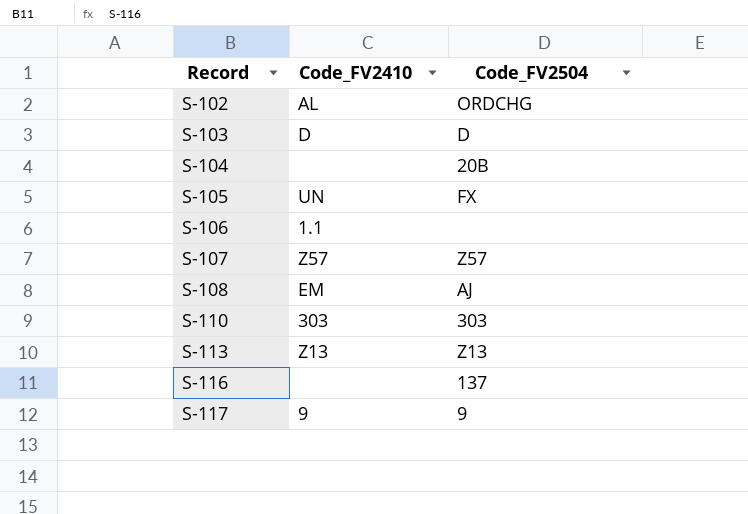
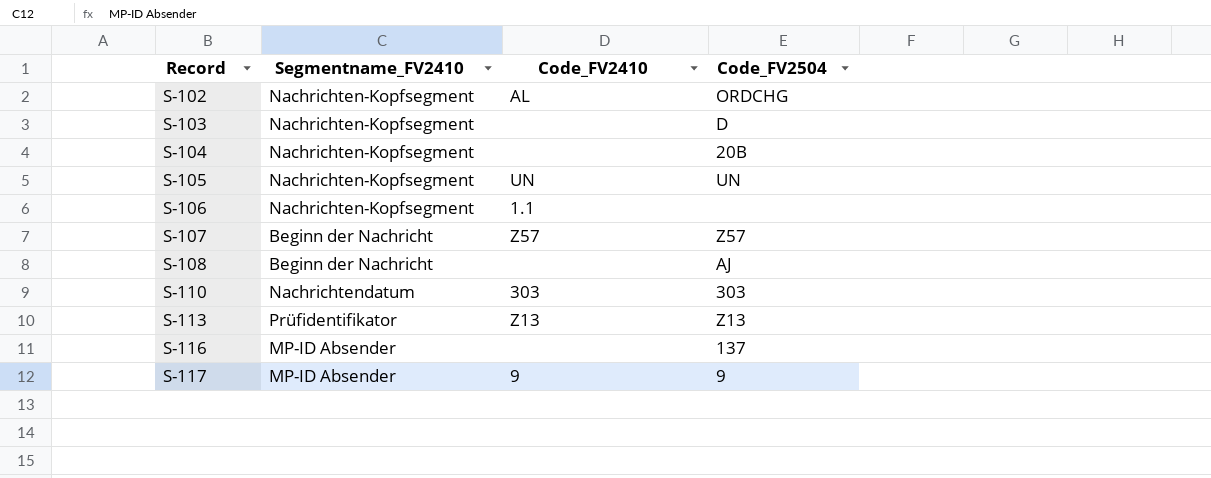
column Segmentname_FV2410 | position: none -> 2
S-103 | Code_FV2410: D -> none
S-105 | Code_FV2504: FX -> UN
S-108 | Code_FV2410: EM -> none

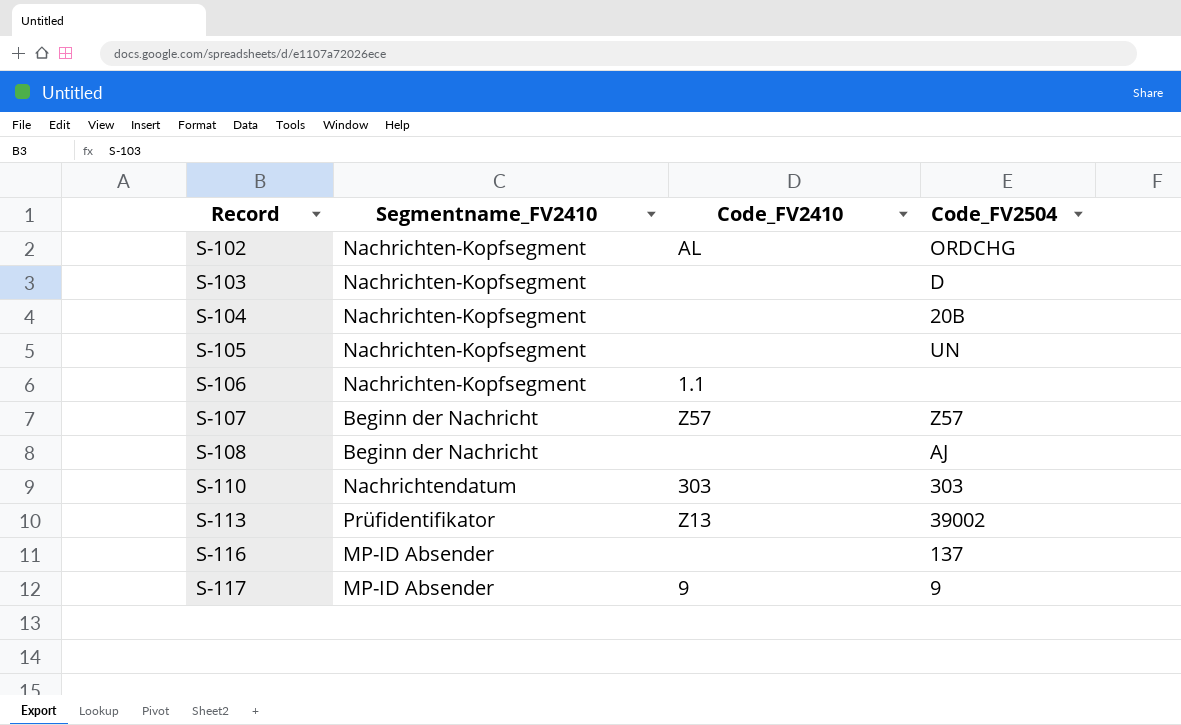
S-105 | Code_FV2410: UN -> none
S-113 | Code_FV2504: Z13 -> 39002

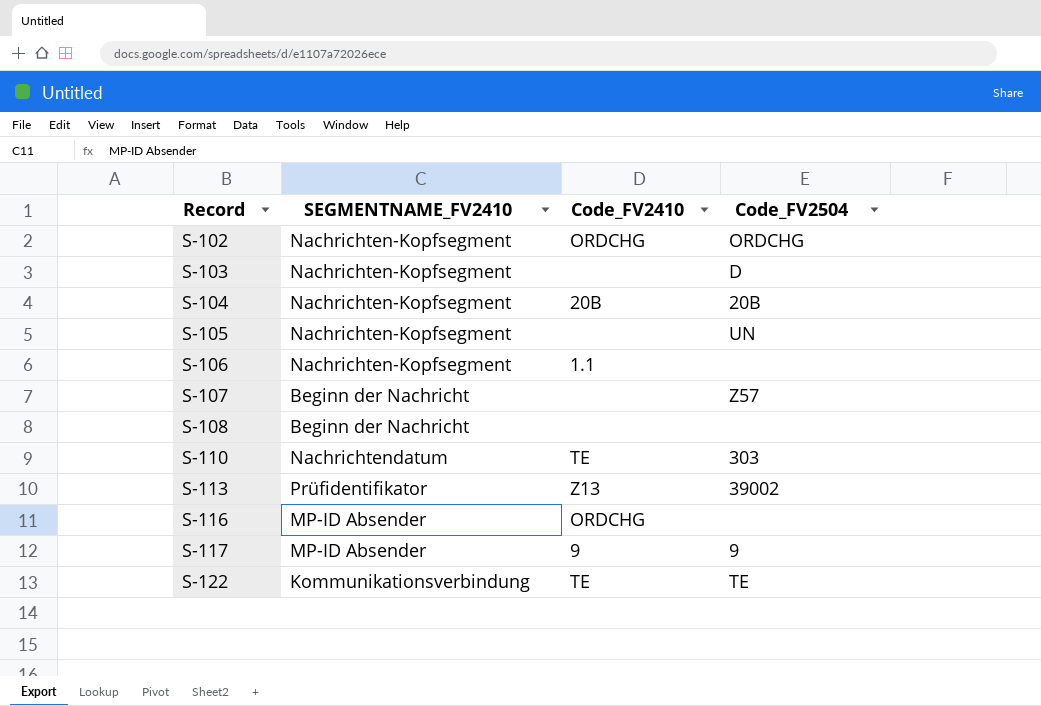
column name: Segmentname_FV2410 -> SEGMENTNAME_FV2410
S-102 | Code_FV2410: AL -> ORDCHG
S-104 | Code_FV2410: none -> 20B
S-107 | Code_FV2410: Z57 -> none
S-108 | Code_FV2504: AJ -> none
S-110 | Code_FV2410: 303 -> TE
S-116 | Code_FV2410: none -> ORDCHG
S-116 | Code_FV2504: 137 -> none
row S-122: none -> Kommunikationsverbindung | TE | TE

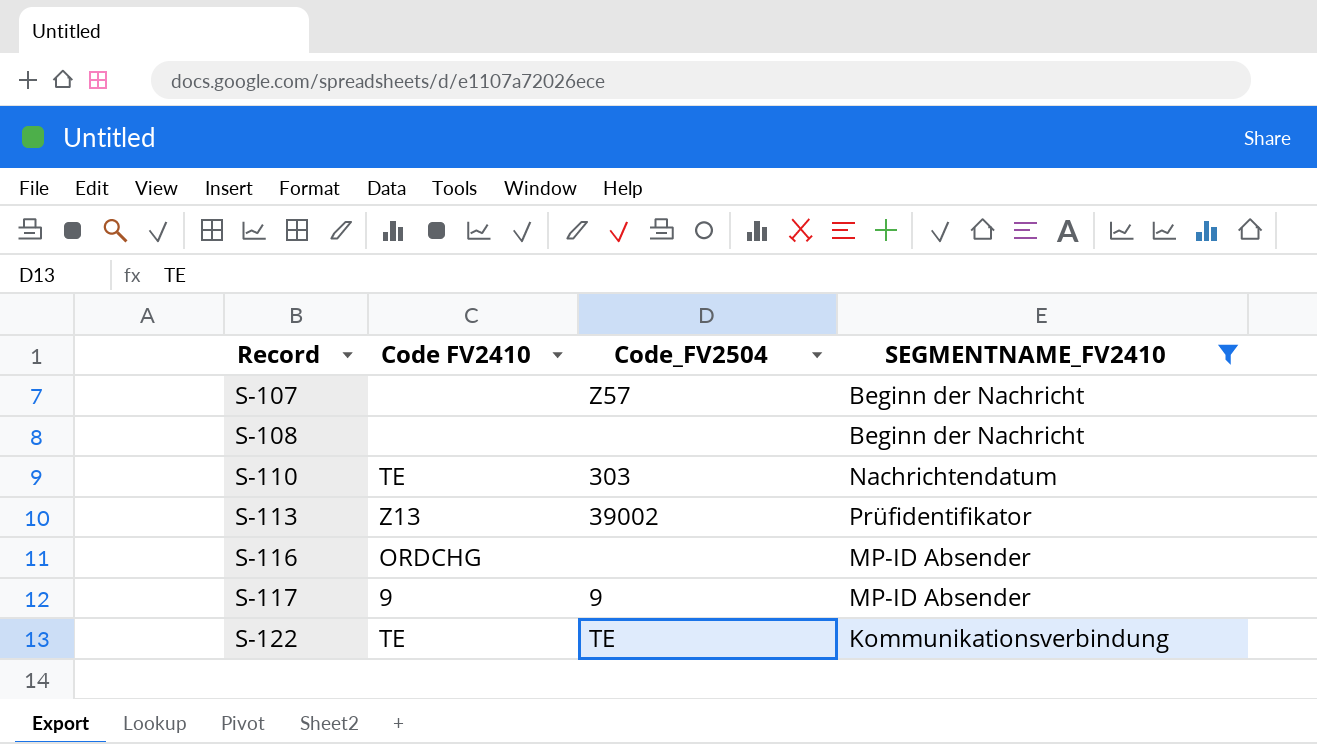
filter: none -> SEGMENTNAME_FV2410 != Nachrichten-Kopfsegment
column name: Code_FV2410 -> Code FV2410
column SEGMENTNAME_FV2410 | position: 2 -> 4

